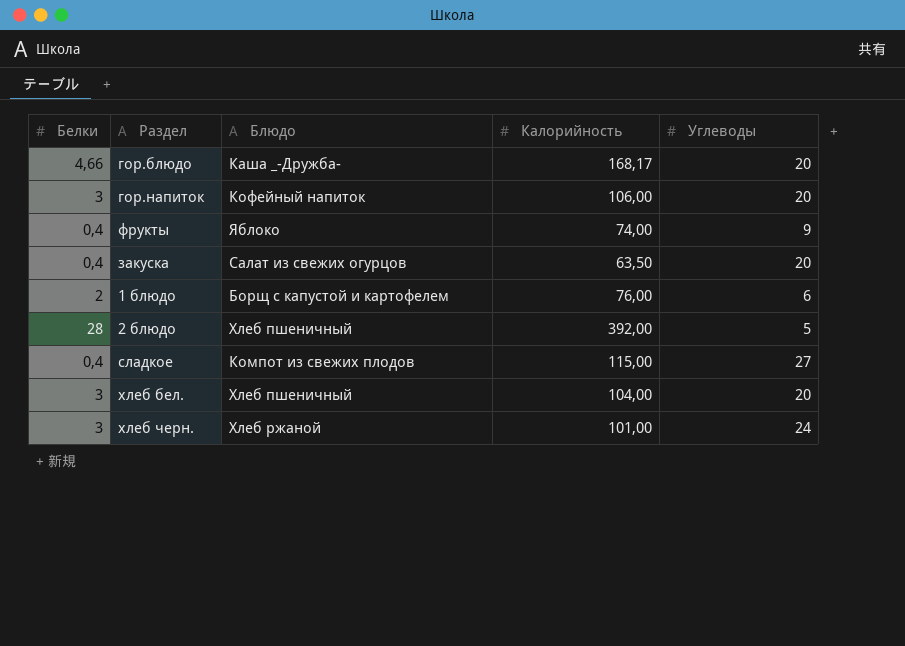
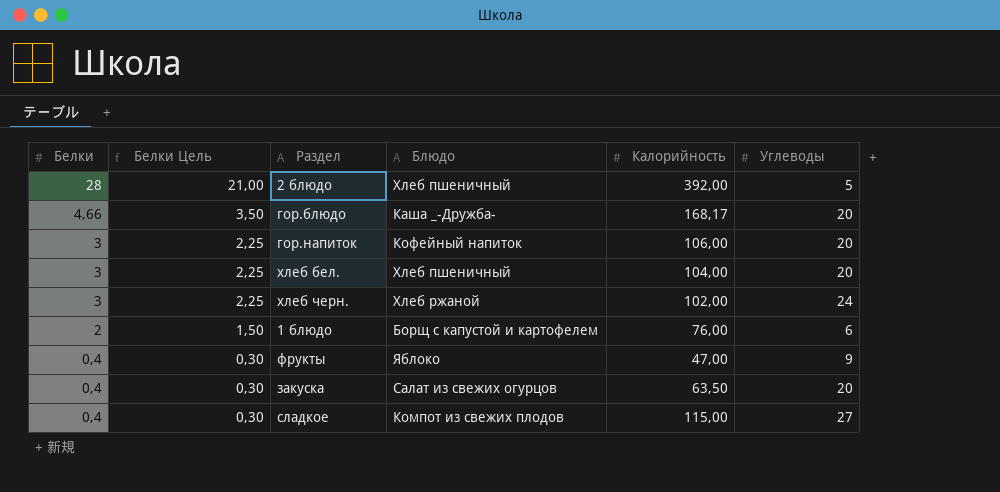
row order: none -> Белки descending
column Белки Цель | formula: none -> [Белки] * 0,75
хлеб черн. | Калорийность: 101,00 -> 102,00
фрукты | Калорийность: 74,00 -> 47,00

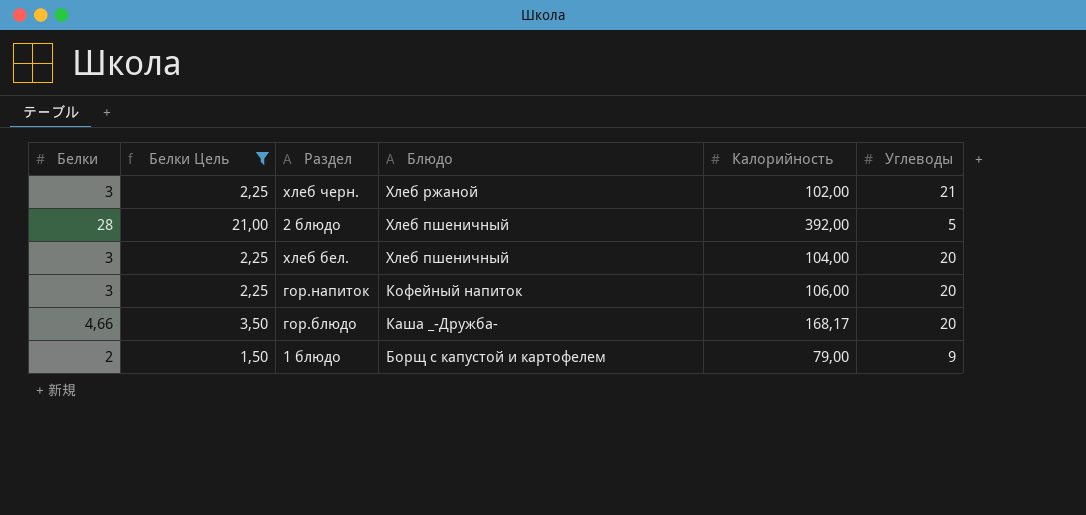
filter: none -> Белки Цель != 0,30
row order: Белки descending -> Блюдо descending
хлеб черн. | Углеводы: 24 -> 21
1 блюдо | Калорийность: 76,00 -> 79,00
1 блюдо | Углеводы: 6 -> 9

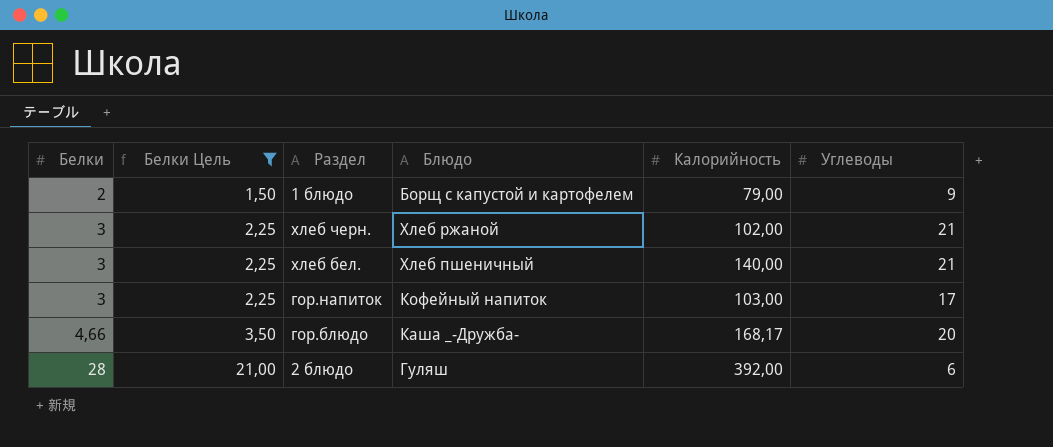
row order: Блюдо descending -> Белки ascending
хлеб бел. | Калорийность: 104,00 -> 140,00
хлеб бел. | Углеводы: 20 -> 21
гор.напиток | Калорийность: 106,00 -> 103,00
гор.напиток | Углеводы: 20 -> 17
2 блюдо | Блюдо: Хлеб пшеничный -> Гуляш
2 блюдо | Углеводы: 5 -> 6

